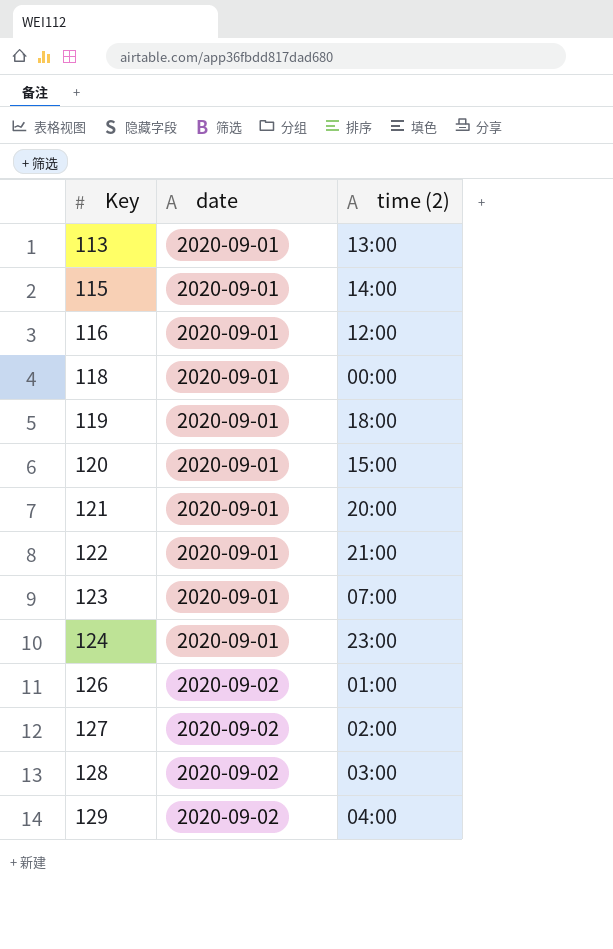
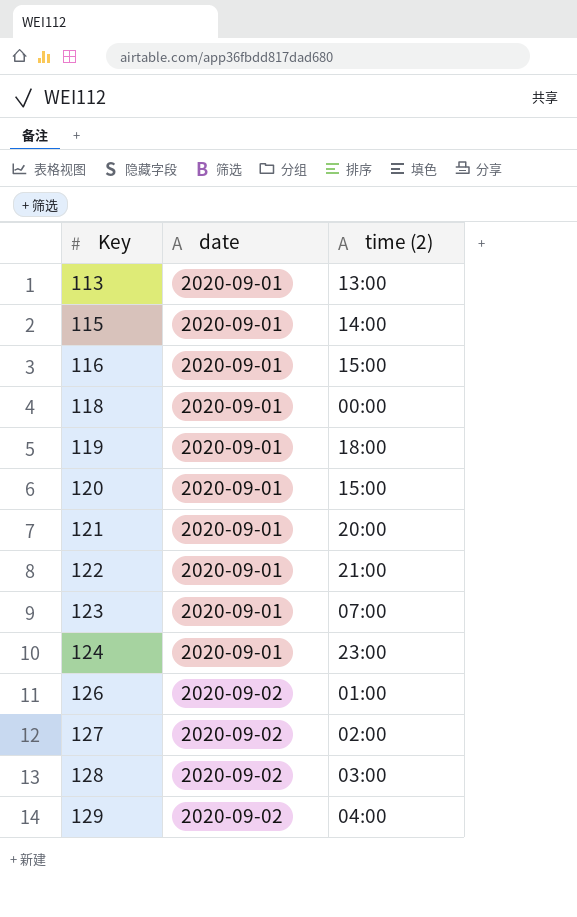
116 | time (2): 12:00 -> 15:00

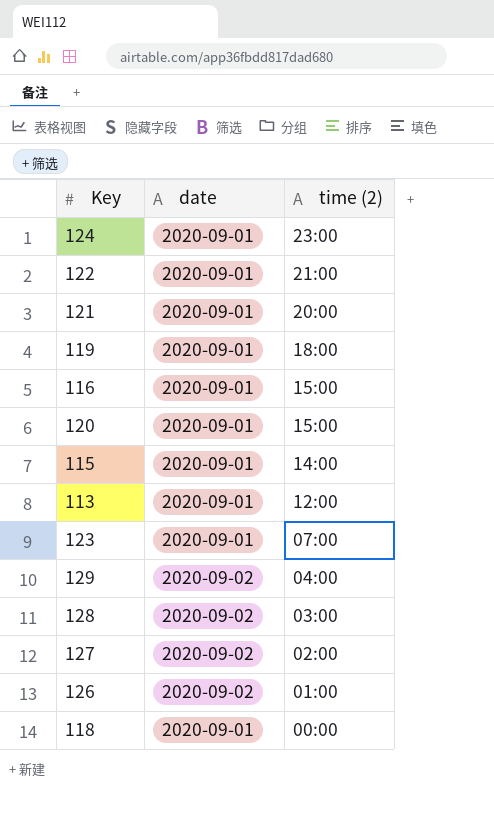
row order: Key ascending -> time (2) descending
113 | time (2): 13:00 -> 12:00

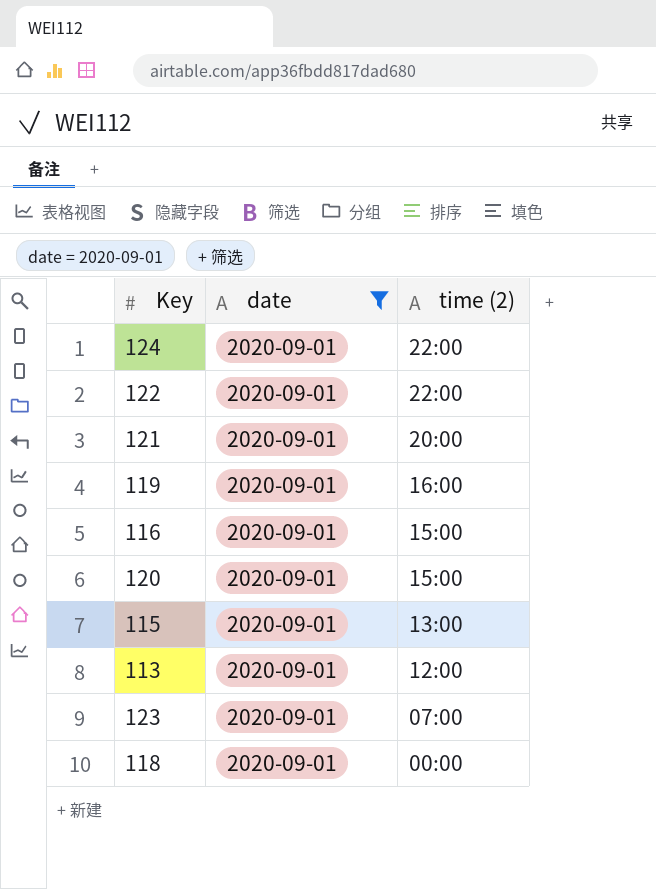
filter: none -> date = 2020-09-01
124 | time (2): 23:00 -> 22:00
122 | time (2): 21:00 -> 22:00
119 | time (2): 18:00 -> 16:00
115 | time (2): 14:00 -> 13:00

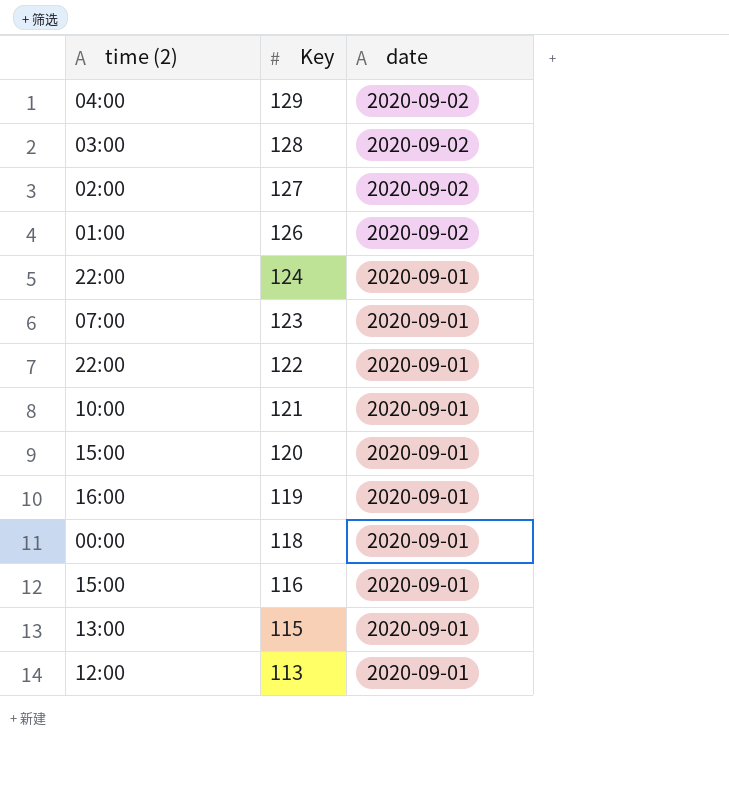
filter: date = 2020-09-01 -> none
row order: time (2) descending -> Key descending
column time (2) | position: 3 -> 1
121 | time (2): 20:00 -> 10:00

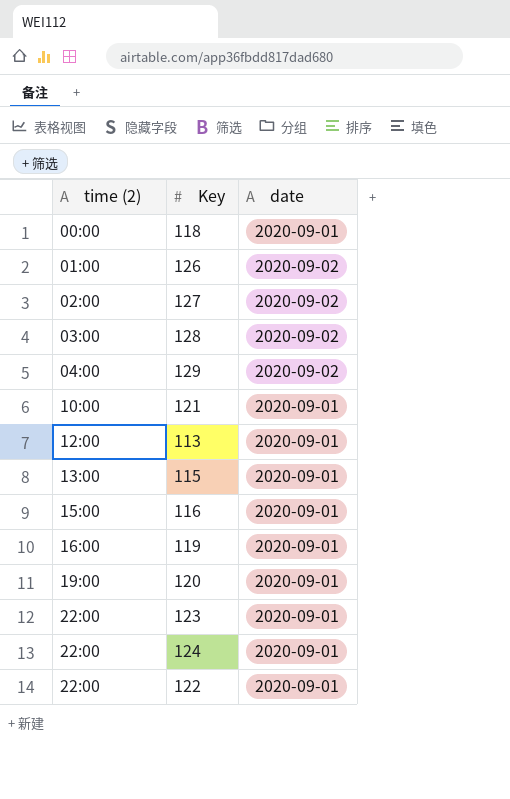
row order: Key descending -> time (2) ascending
120 | time (2): 15:00 -> 19:00
123 | time (2): 07:00 -> 22:00

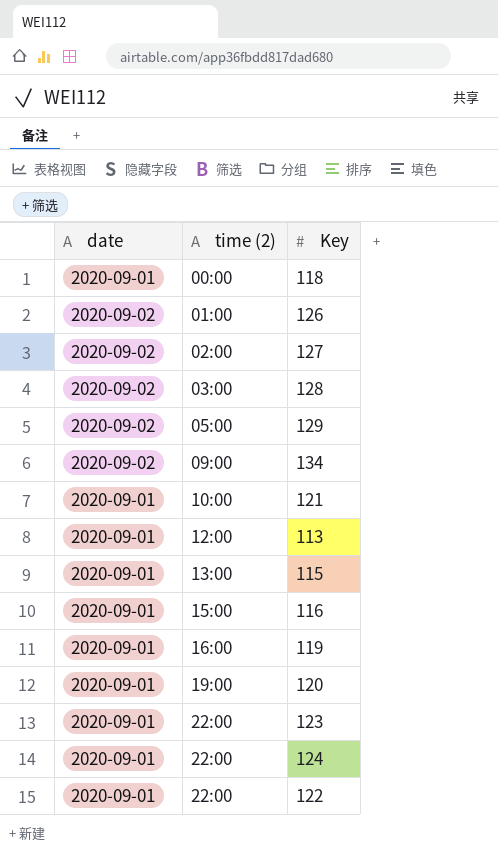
column date | position: 3 -> 1
129 | time (2): 04:00 -> 05:00
row 134: none -> 2020-09-02 | 09:00

